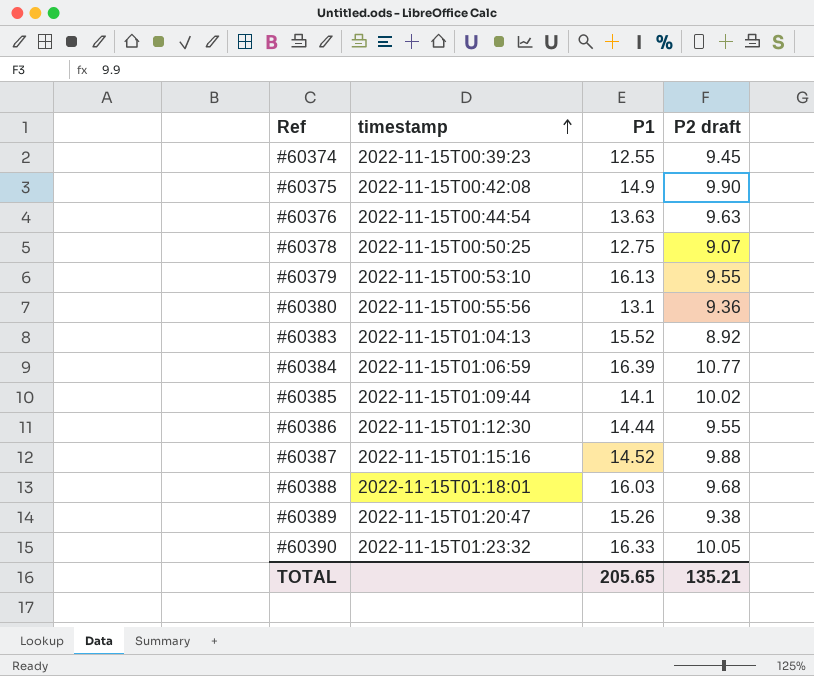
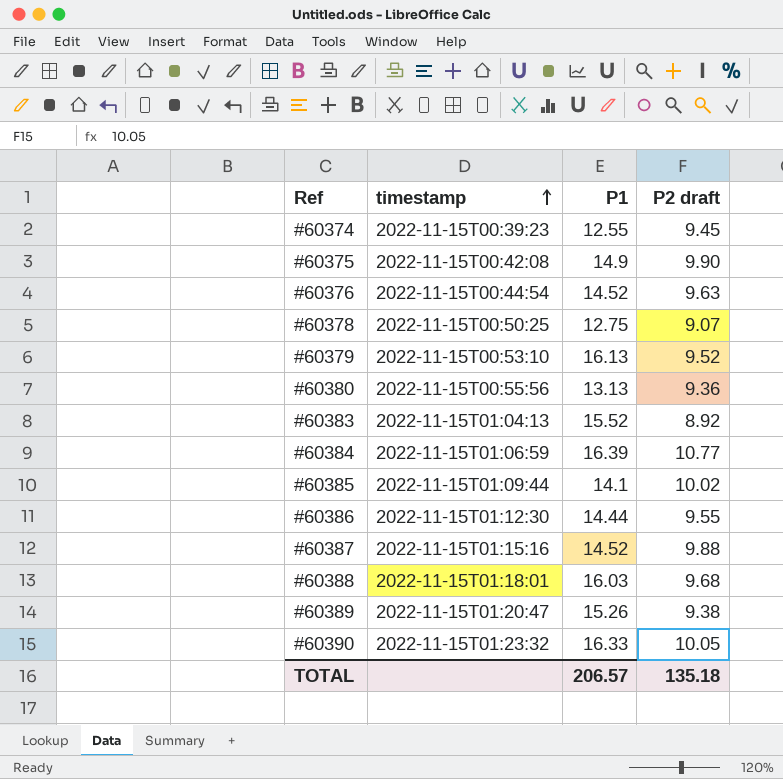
#60376 | P1: 13.63 -> 14.52
#60379 | P2 draft: 9.55 -> 9.52
#60380 | P1: 13.1 -> 13.13
TOTAL | P1: 205.65 -> 206.57
TOTAL | P2 draft: 135.21 -> 135.18

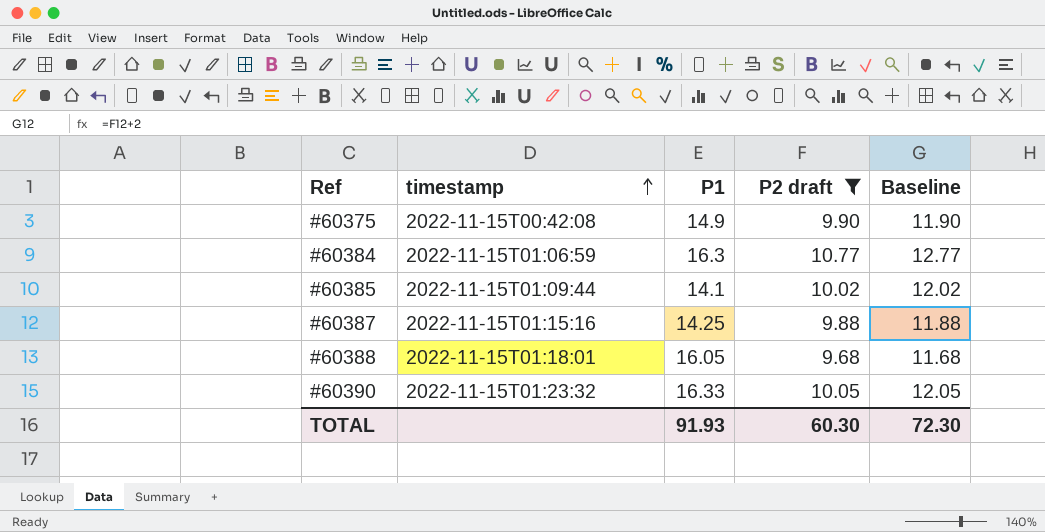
filter: none -> P2 draft >= 9.68
column Baseline | formula: none -> [P2 draft] + 2
#60384 | P1: 16.39 -> 16.3
#60387 | P1: 14.52 -> 14.25
#60388 | P1: 16.03 -> 16.05
TOTAL | P1: 206.57 -> 91.93
TOTAL | P2 draft: 135.18 -> 60.30

